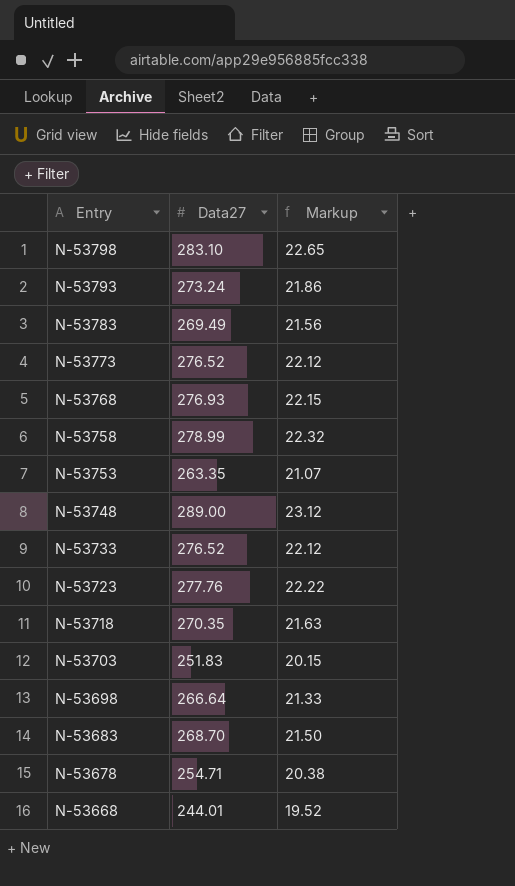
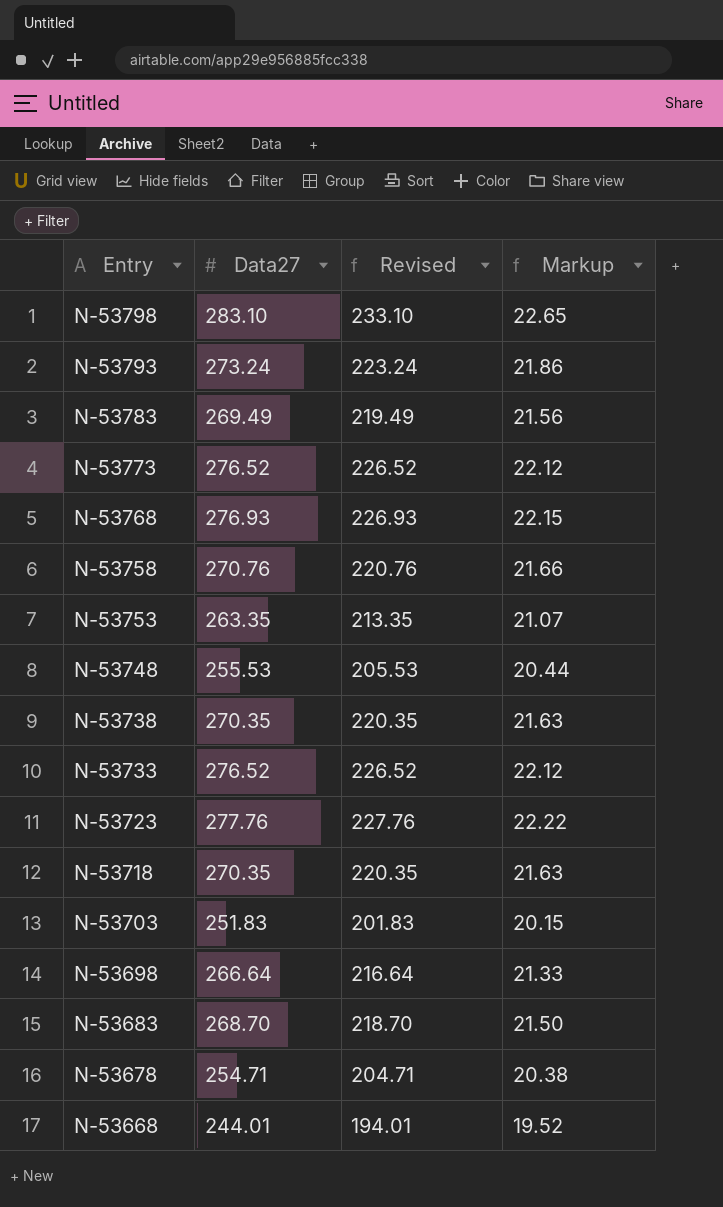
column Revised | formula: none -> [Data27] - 50
N-53758 | Data27: 278.99 -> 270.76
N-53758 | Markup: 22.32 -> 21.66
N-53748 | Data27: 289.00 -> 255.53
N-53748 | Markup: 23.12 -> 20.44
row N-53738: none -> 270.35 | 220.35 | 21.63

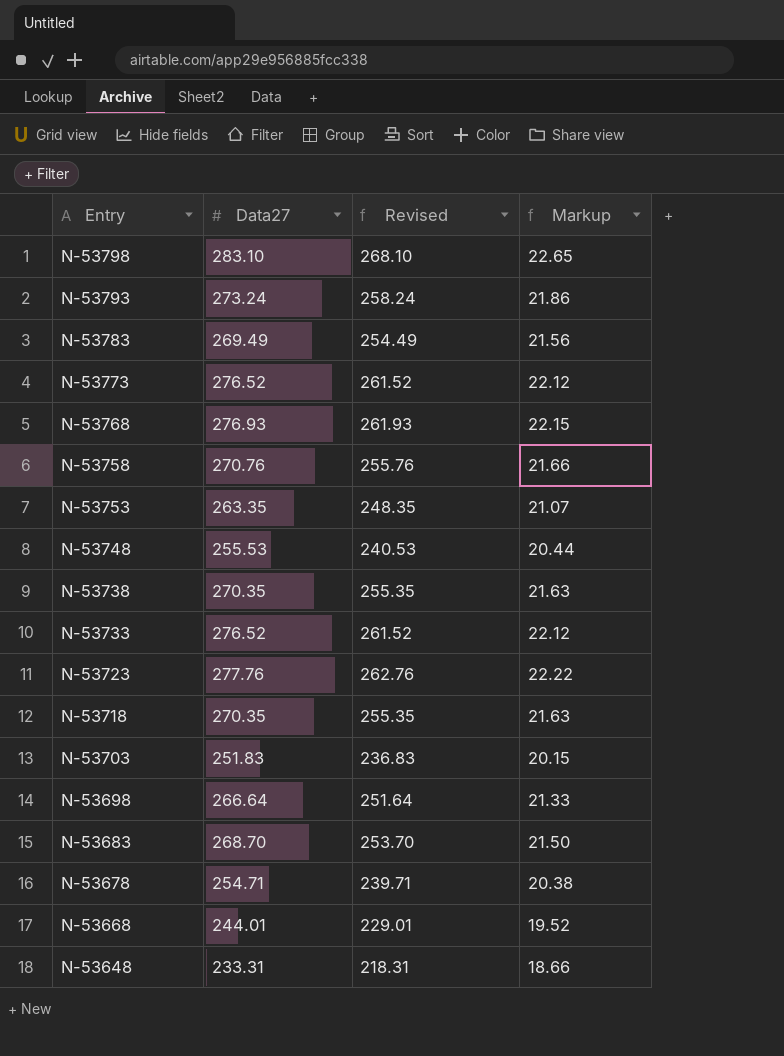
column Revised | formula: [Data27] - 50 -> [Data27] - 15
row N-53648: none -> 233.31 | 218.31 | 18.66

